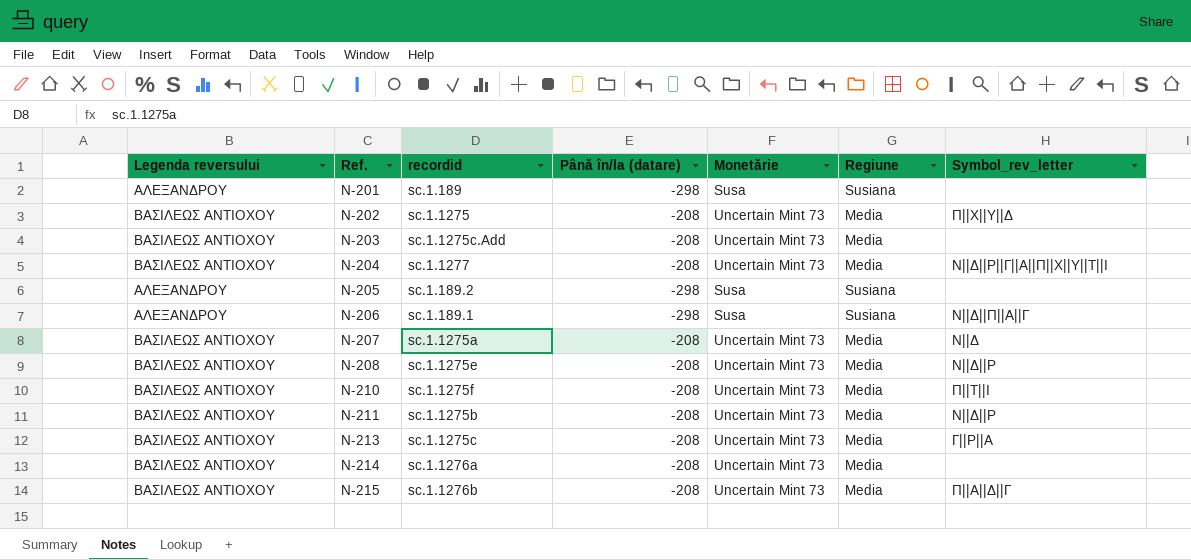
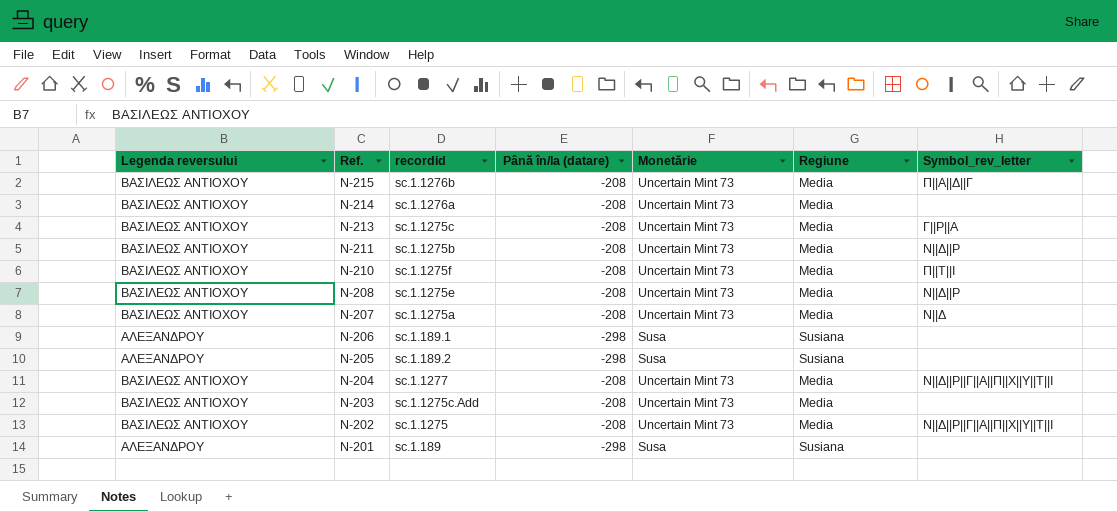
row order: Ref. ascending -> Ref. descending
N-206 | Symbol_rev_letter: Ν||Δ||Π||Α||Γ -> none
N-202 | Symbol_rev_letter: Π||Χ||Υ||Δ -> Ν||Δ||Ρ||Γ||Α||Π||Χ||Υ||Τ||Ι

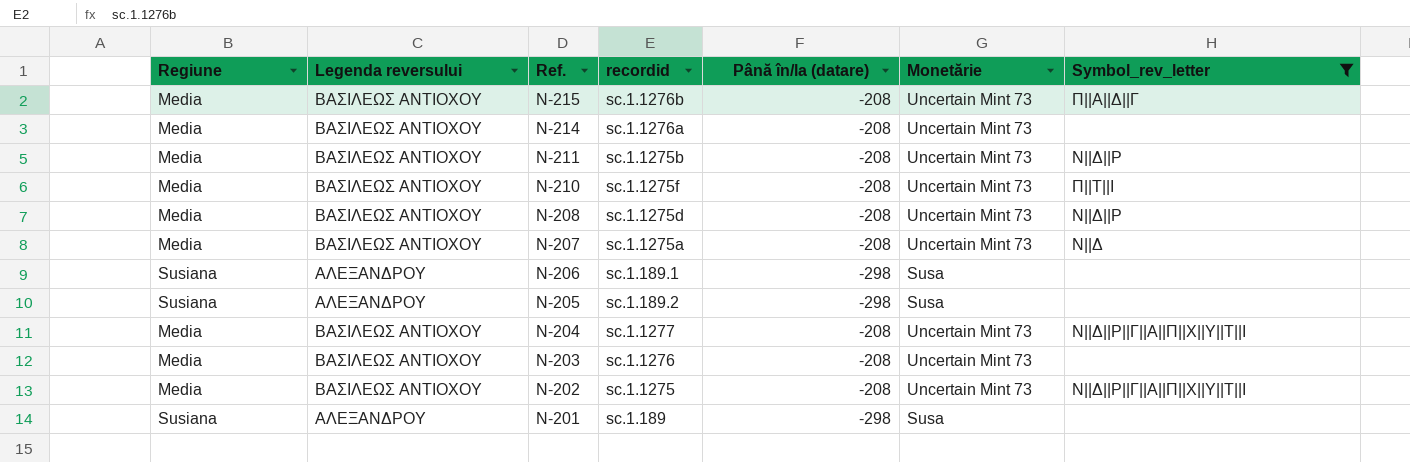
filter: none -> Symbol_rev_letter != Γ||Ρ||Α
column Regiune | position: 6 -> 1
N-208 | recordid: sc.1.1275e -> sc.1.1275d
N-203 | recordid: sc.1.1275c.Add -> sc.1.1276

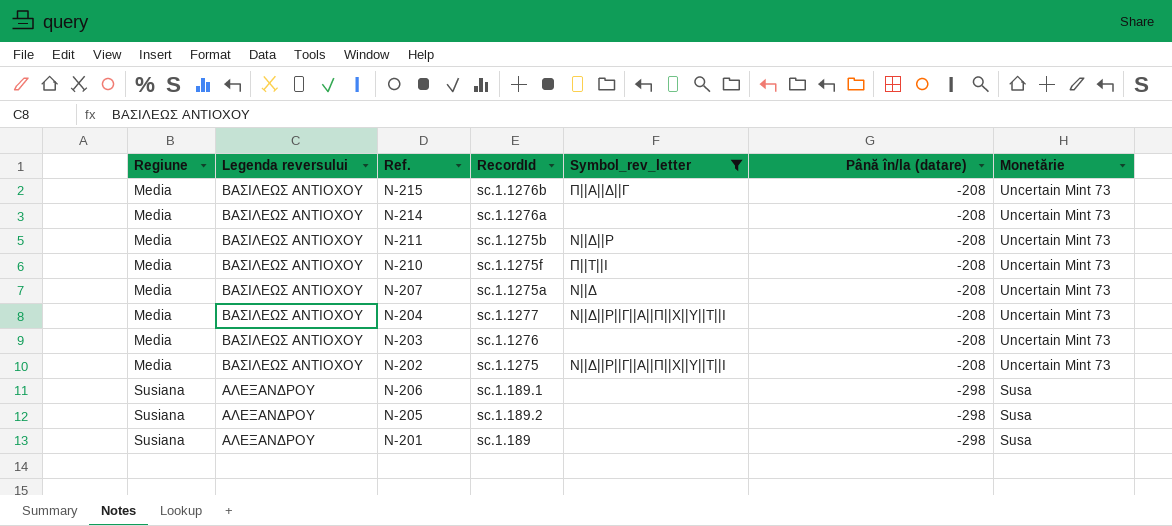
row order: Ref. descending -> Regiune ascending
column name: recordid -> RecordId
column Symbol_rev_letter | position: 7 -> 5
row N-208: Media | BAΣΙΛΕΩΣ ANTIOXOY | sc.1.1275d | -208 | Uncertain Mint 73 | Ν||Δ||Ρ -> none

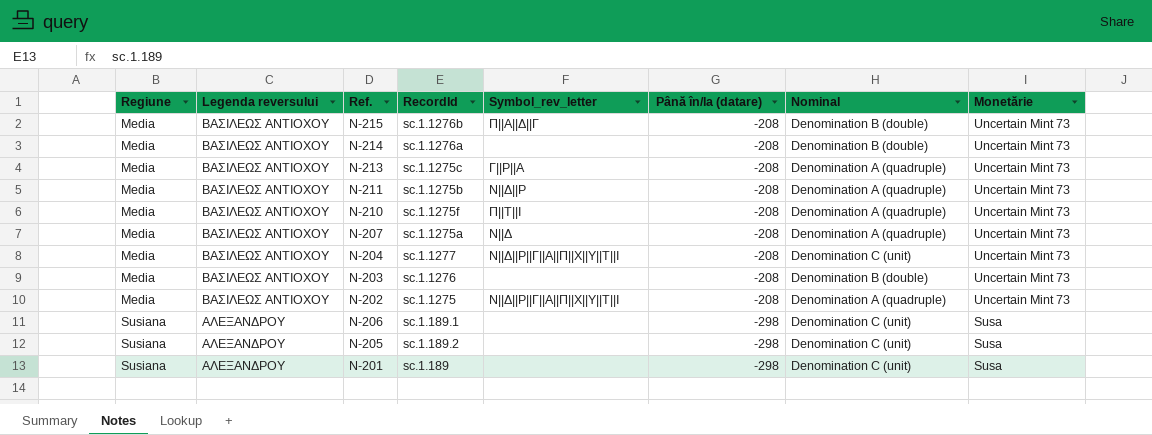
filter: Symbol_rev_letter != Γ||Ρ||Α -> none
column Nominal | position: none -> 7

